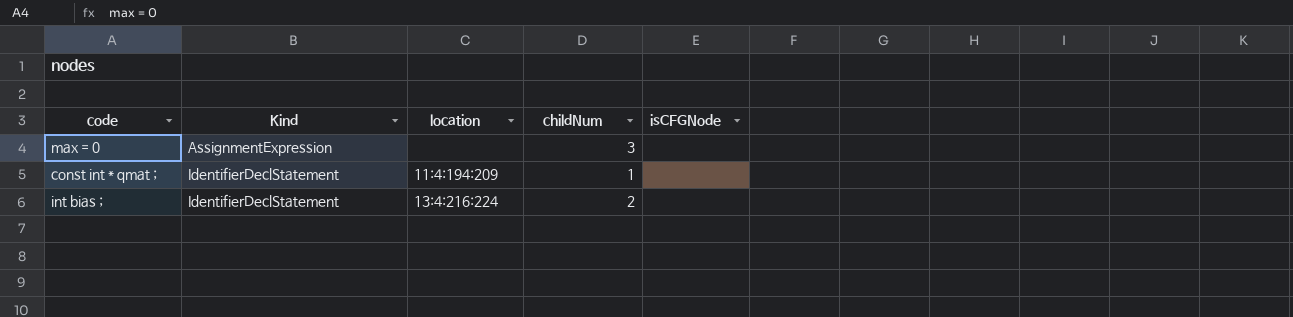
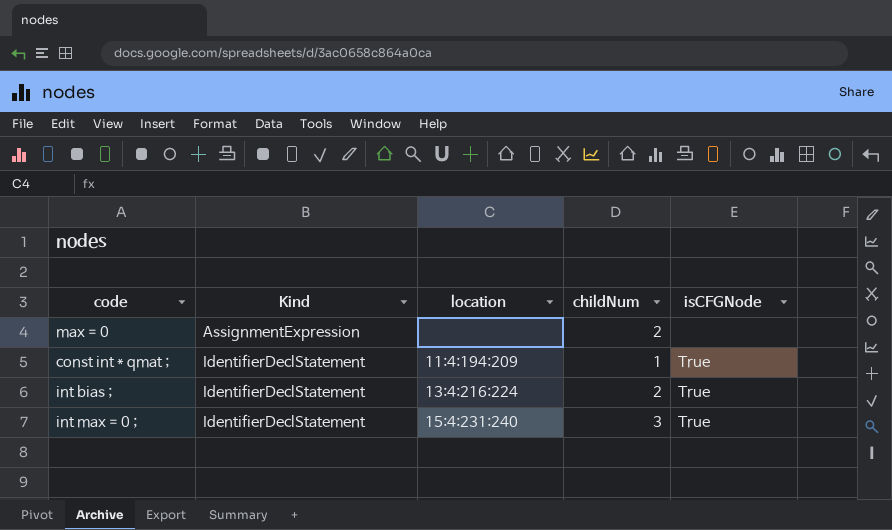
max = 0 | childNum: 3 -> 2
const int * qmat ; | isCFGNode: none -> True
int bias ; | isCFGNode: none -> True
row int max = 0 ;: none -> IdentifierDeclStatement | 15:4:231:240 | 3 | True

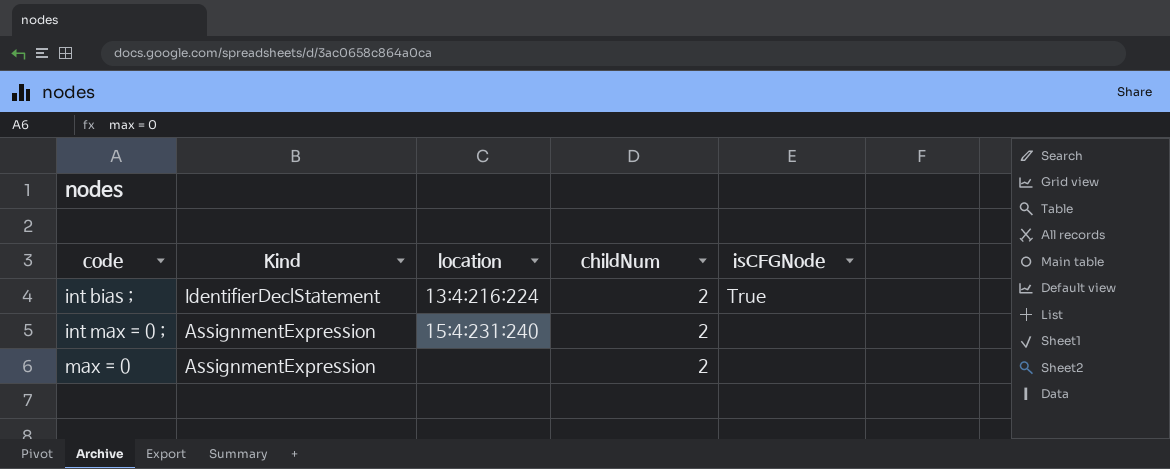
row order: Kind ascending -> code ascending
row const int * qmat ;: IdentifierDeclStatement | 11:4:194:209 | 1 | True -> none
int max = 0 ; | Kind: IdentifierDeclStatement -> AssignmentExpression
int max = 0 ; | childNum: 3 -> 2
int max = 0 ; | isCFGNode: True -> none

